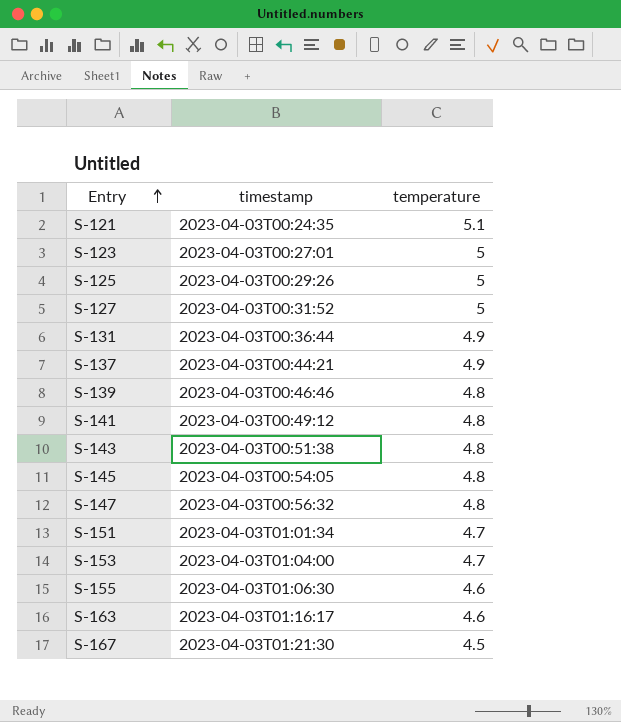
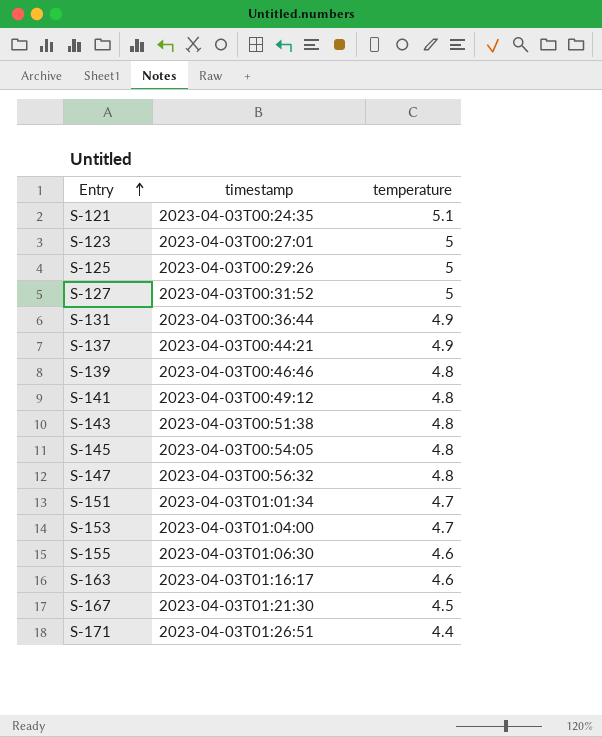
row S-171: none -> 2023-04-03T01:26:51 | 4.4

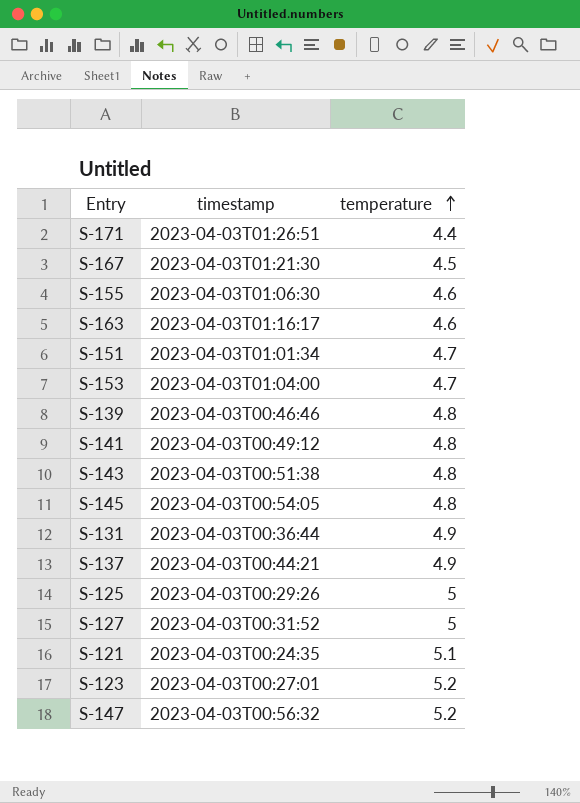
row order: Entry ascending -> temperature ascending
S-123 | temperature: 5 -> 5.2
S-147 | temperature: 4.8 -> 5.2

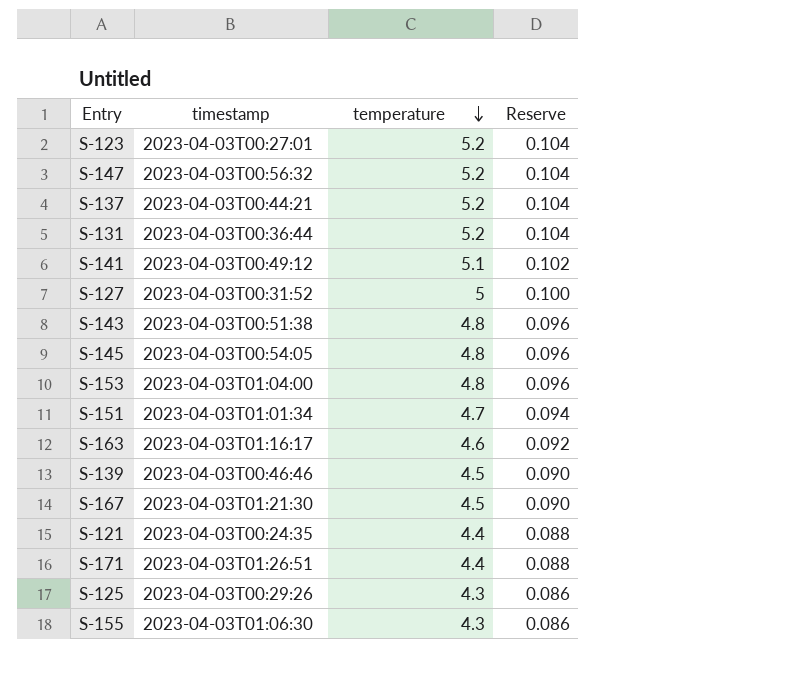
row order: temperature ascending -> temperature descending
column Reserve | formula: none -> [temperature] * 0.02
S-137 | temperature: 4.9 -> 5.2
S-131 | temperature: 4.9 -> 5.2
S-141 | temperature: 4.8 -> 5.1
S-153 | temperature: 4.7 -> 4.8
S-139 | temperature: 4.8 -> 4.5
S-121 | temperature: 5.1 -> 4.4
S-125 | temperature: 5 -> 4.3
S-155 | temperature: 4.6 -> 4.3

